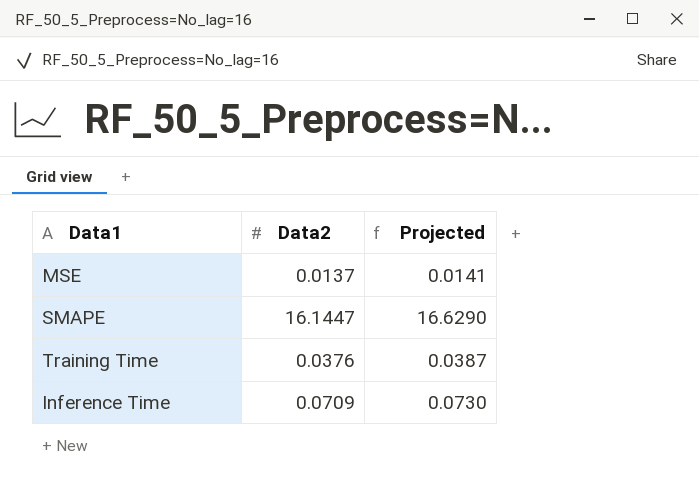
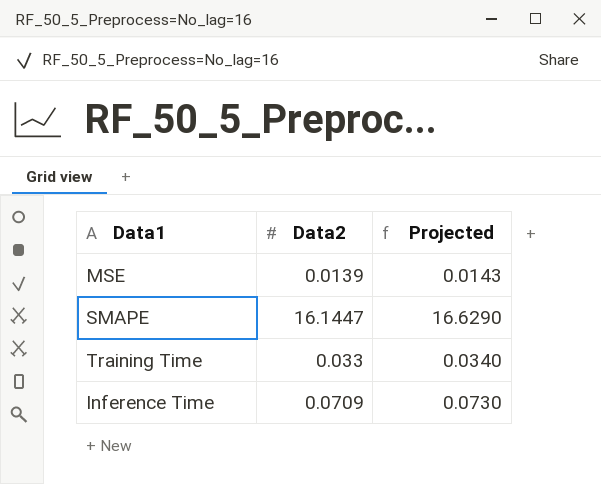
MSE | Data2: 0.0137 -> 0.0139
MSE | Projected: 0.0141 -> 0.0143
Training Time | Data2: 0.0376 -> 0.033
Training Time | Projected: 0.0387 -> 0.0340

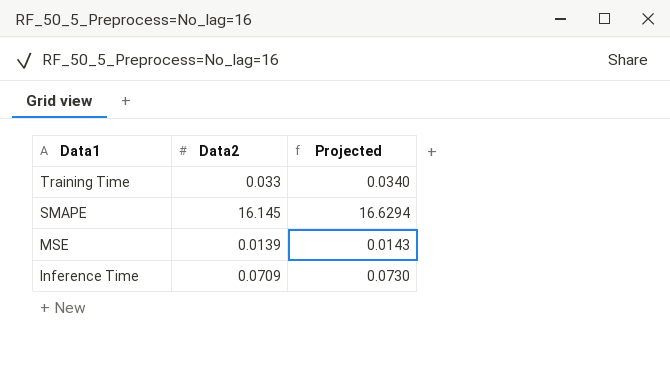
row order: none -> Data1 descending
SMAPE | Data2: 16.1447 -> 16.145
SMAPE | Projected: 16.6290 -> 16.6294

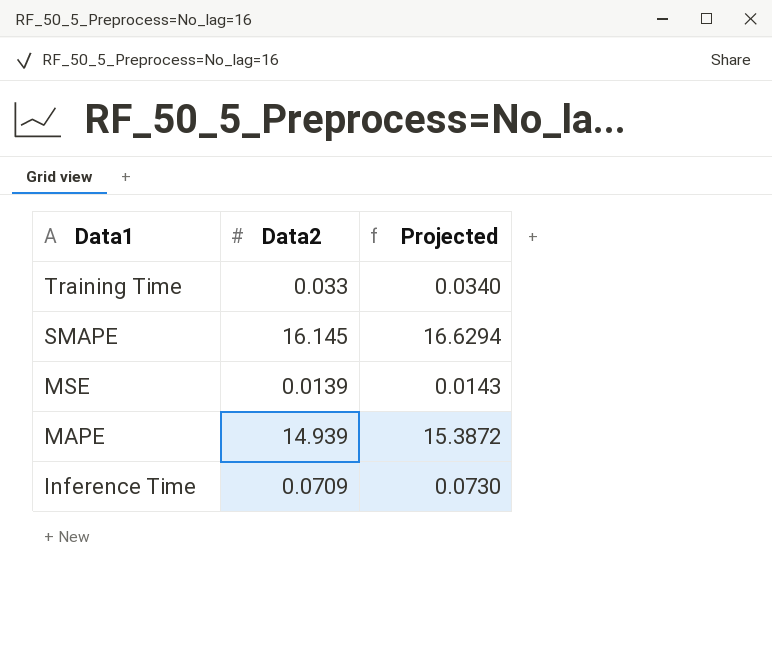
row MAPE: none -> 14.939 | 15.3872

